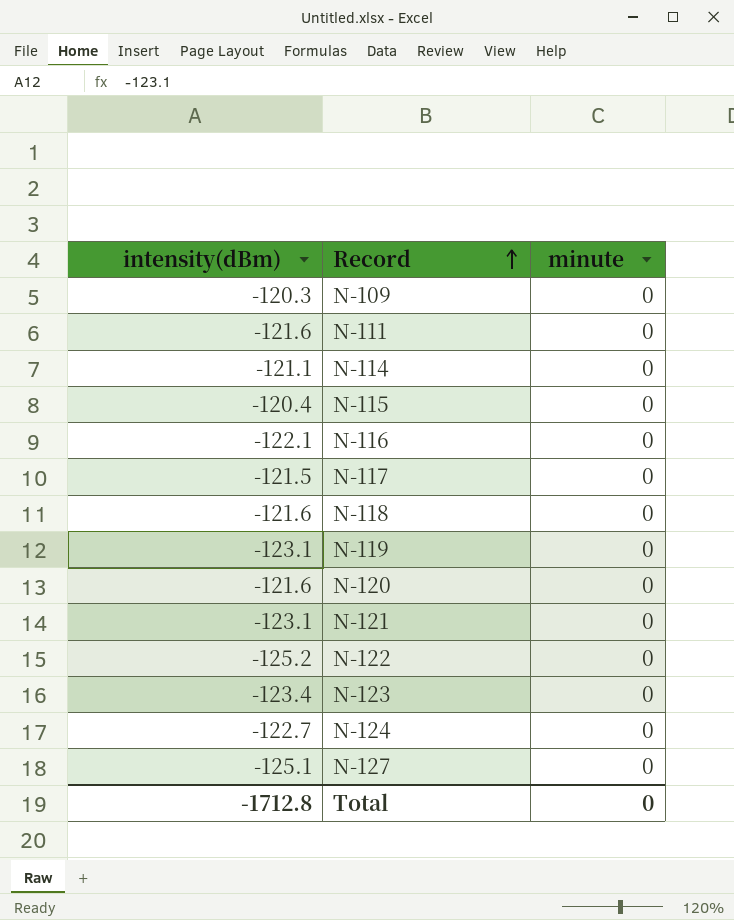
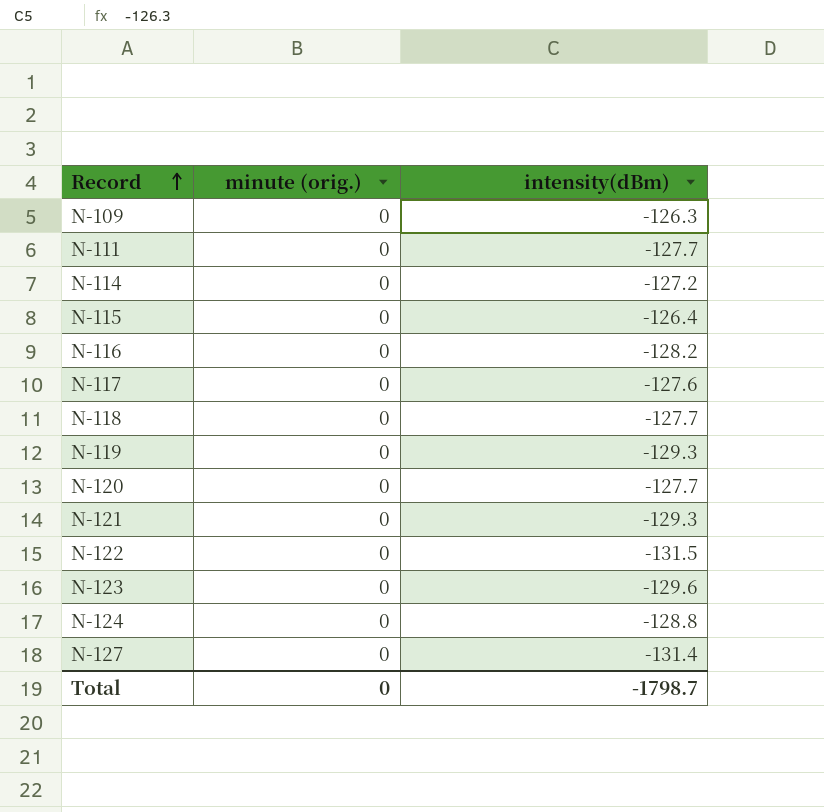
column name: minute -> minute (orig.)
column intensity(dBm) | position: 1 -> 3
N-109 | intensity(dBm): -120.3 -> -126.3
N-111 | intensity(dBm): -121.6 -> -127.7
N-114 | intensity(dBm): -121.1 -> -127.2
N-115 | intensity(dBm): -120.4 -> -126.4
N-116 | intensity(dBm): -122.1 -> -128.2
N-117 | intensity(dBm): -121.5 -> -127.6
N-118 | intensity(dBm): -121.6 -> -127.7
N-119 | intensity(dBm): -123.1 -> -129.3
N-120 | intensity(dBm): -121.6 -> -127.7
N-121 | intensity(dBm): -123.1 -> -129.3
N-122 | intensity(dBm): -125.2 -> -131.5
N-123 | intensity(dBm): -123.4 -> -129.6
N-124 | intensity(dBm): -122.7 -> -128.8
N-127 | intensity(dBm): -125.1 -> -131.4
Total | intensity(dBm): -1712.8 -> -1798.7

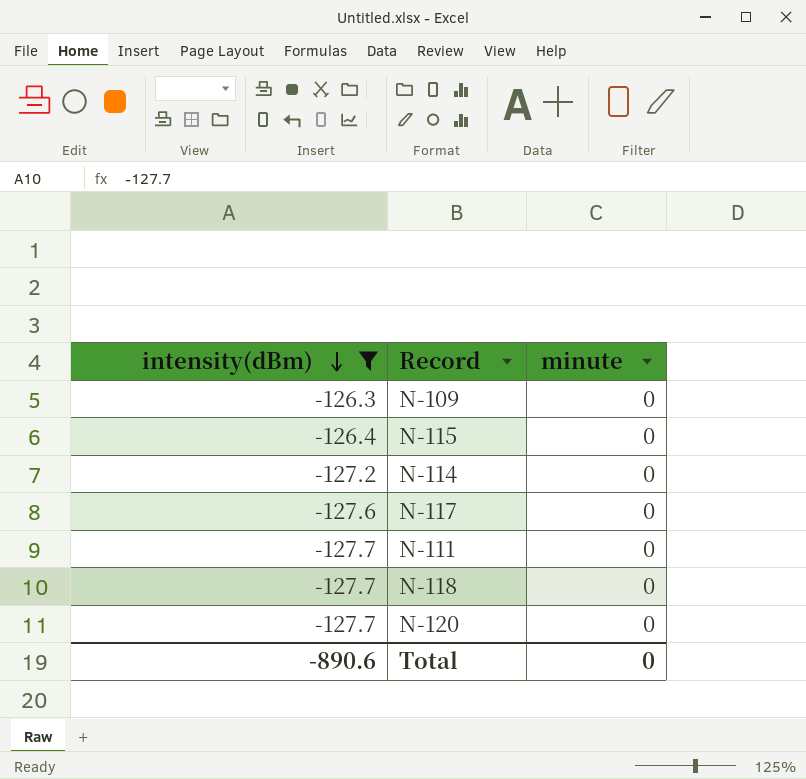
filter: none -> intensity(dBm) >= -127.7
row order: Record ascending -> intensity(dBm) descending
column intensity(dBm) | position: 3 -> 1
column name: minute (orig.) -> minute
Total | intensity(dBm): -1798.7 -> -890.6

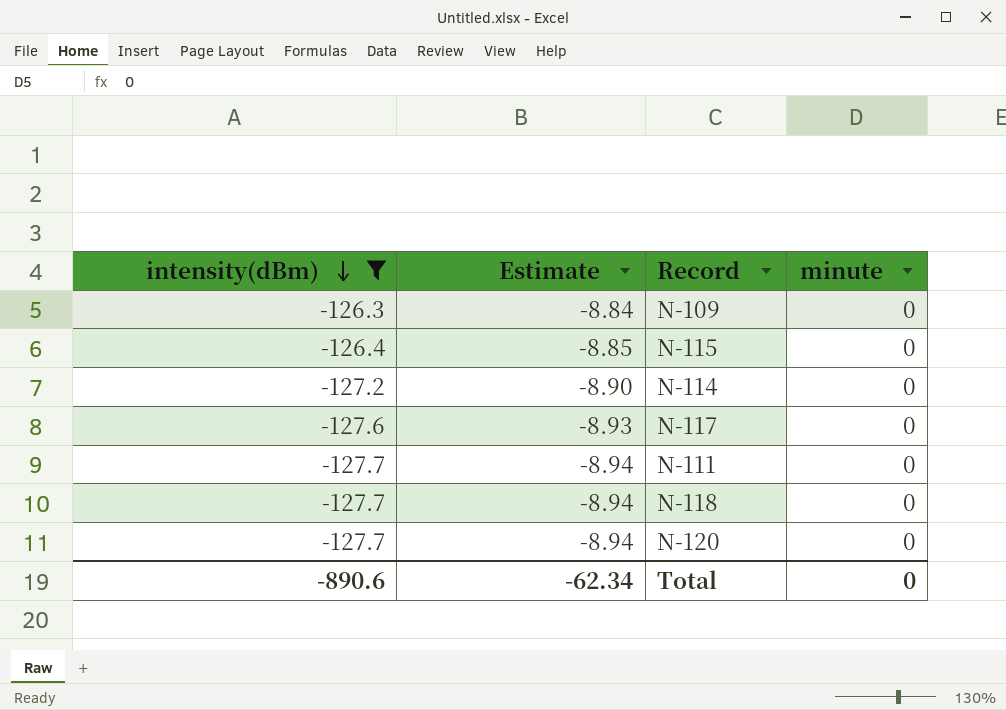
column Estimate | formula: none -> [intensity(dBm)] * 0.07

